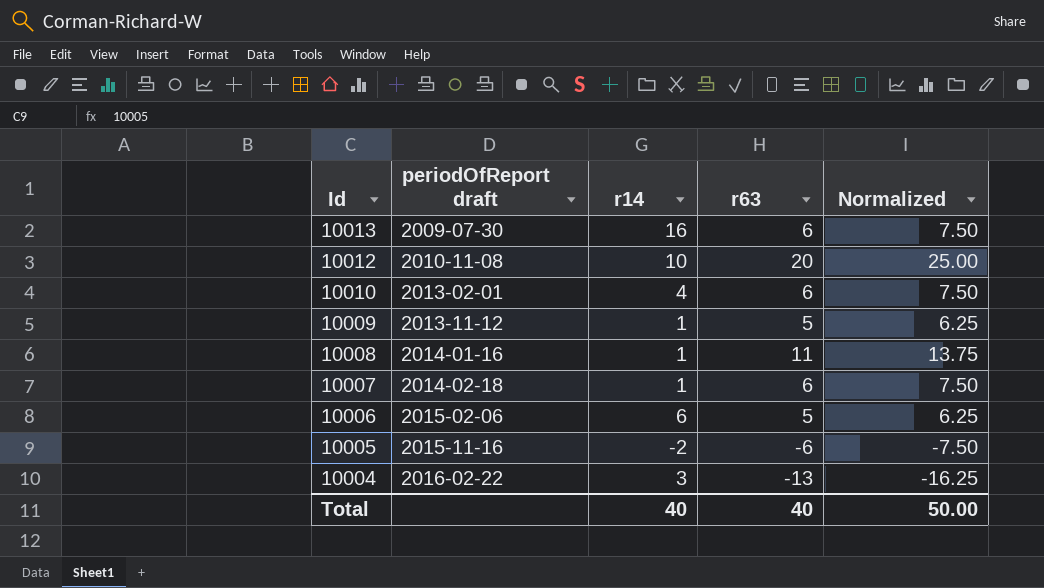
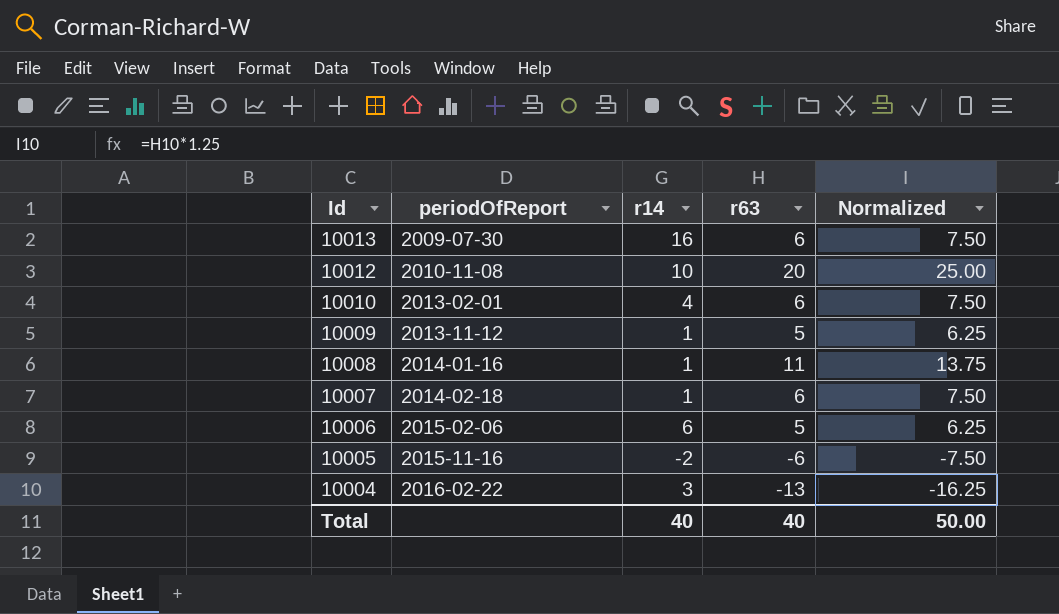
column name: periodOfReport draft -> periodOfReport

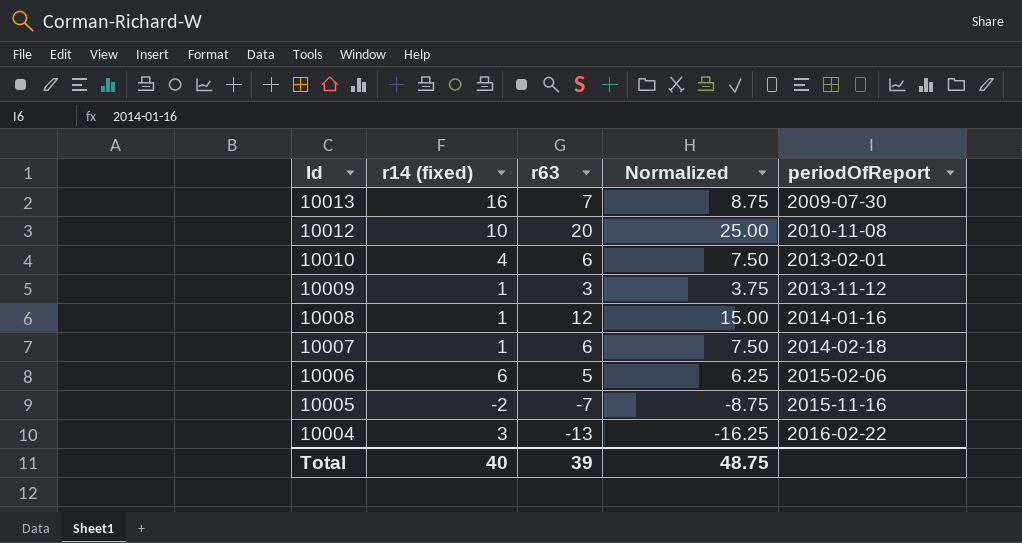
column name: r14 -> r14 (fixed)
column periodOfReport | position: 2 -> 5
10013 | r63: 6 -> 7
10013 | Normalized: 7.50 -> 8.75
10009 | r63: 5 -> 3
10009 | Normalized: 6.25 -> 3.75
10008 | r63: 11 -> 12
10008 | Normalized: 13.75 -> 15.00
10005 | r63: -6 -> -7
10005 | Normalized: -7.50 -> -8.75
Total | r63: 40 -> 39
Total | Normalized: 50.00 -> 48.75

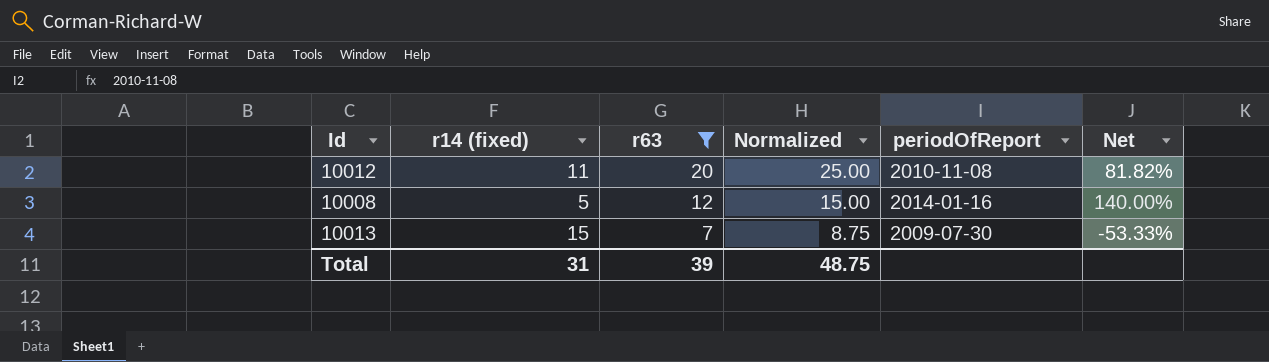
filter: none -> r63 >= 7
row order: Id descending -> r63 descending
column Net | formula: none -> ([r63] - [r14 (fixed)]) / [r14 (fixed)]
10012 | r14 (fixed): 10 -> 11
10008 | r14 (fixed): 1 -> 5
10013 | r14 (fixed): 16 -> 15
Total | r14 (fixed): 40 -> 31

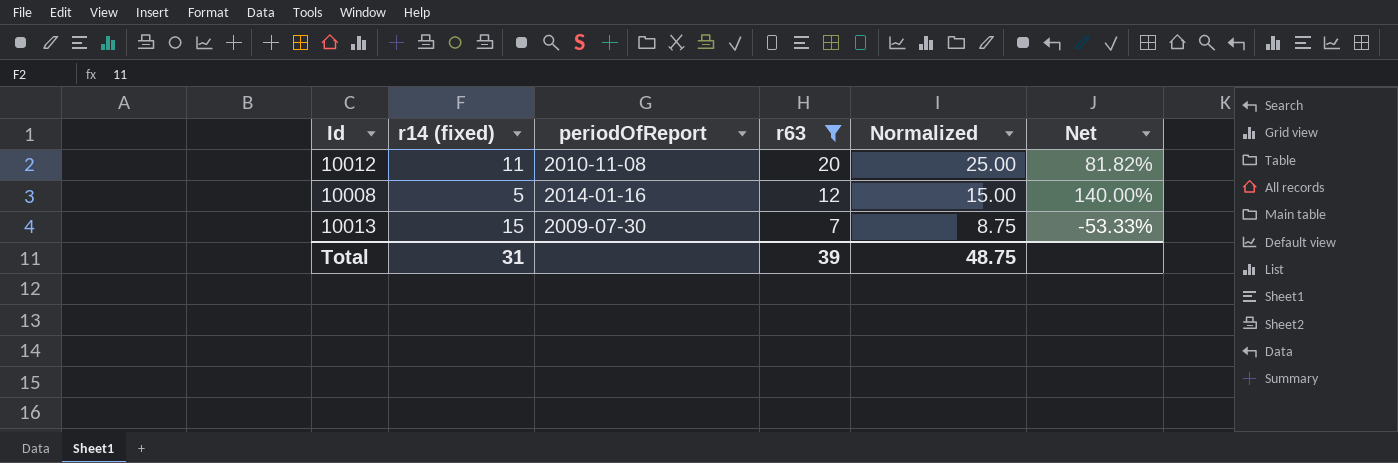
column periodOfReport | position: 5 -> 3

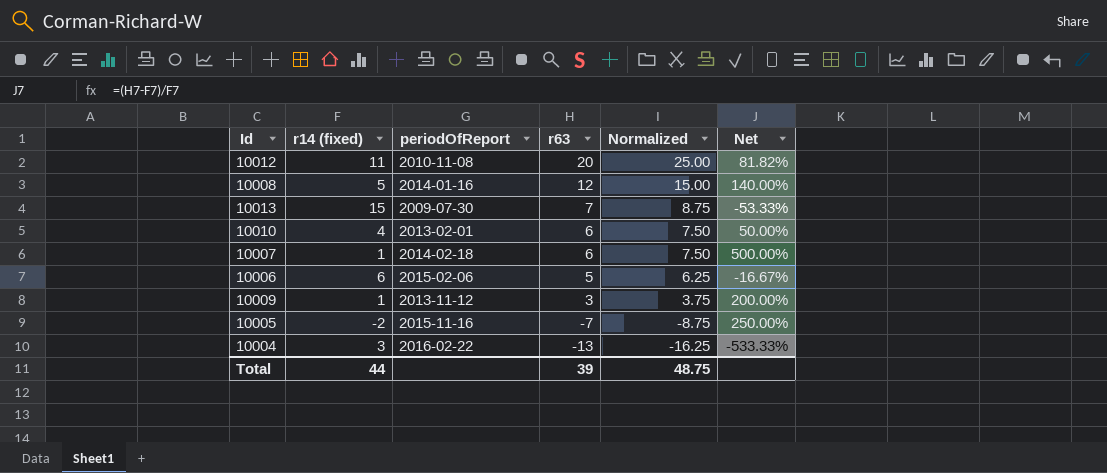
filter: r63 >= 7 -> none
Total | r14 (fixed): 31 -> 44

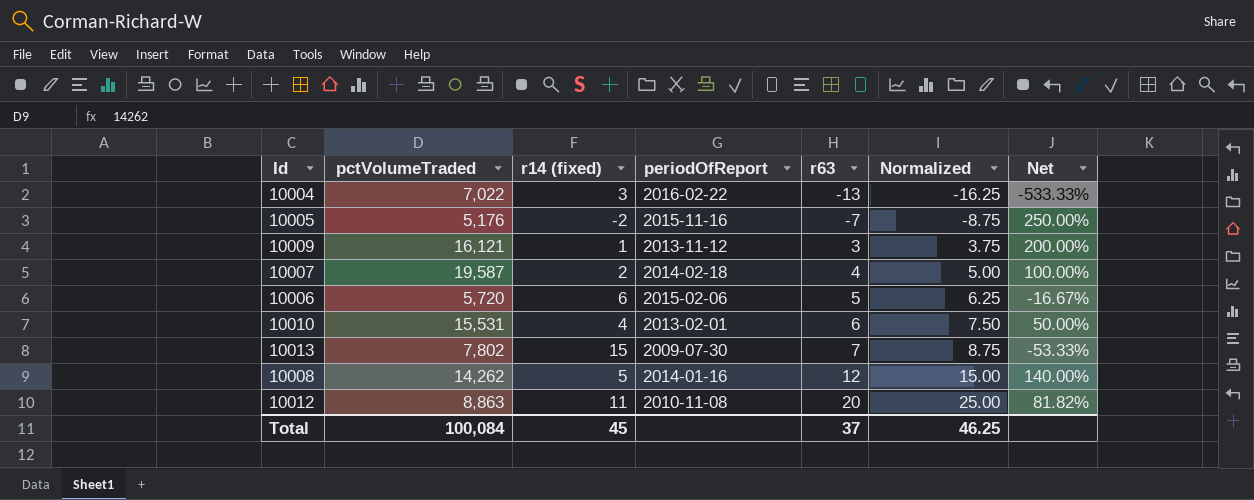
row order: r63 descending -> r63 ascending
column pctVolumeTraded | position: none -> 2
10007 | r14 (fixed): 1 -> 2
10007 | r63: 6 -> 4
10007 | Normalized: 7.50 -> 5.00
10007 | Net: 500.00% -> 100.00%
Total | r14 (fixed): 44 -> 45
Total | r63: 39 -> 37
Total | Normalized: 48.75 -> 46.25

